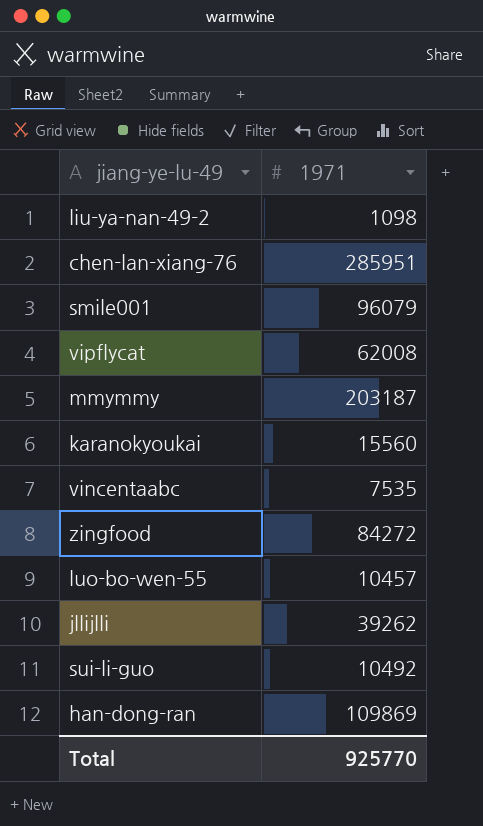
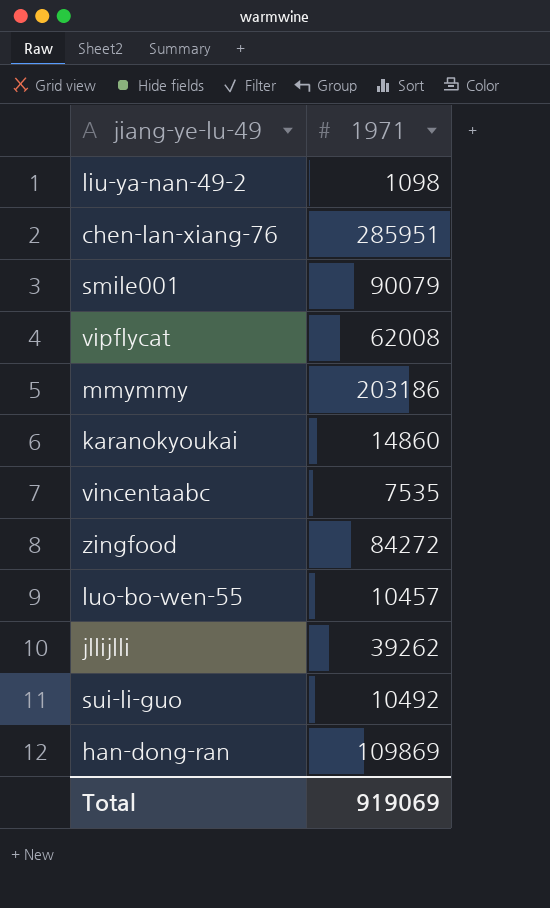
smile001 | 1971: 96079 -> 90079
mmymmy | 1971: 203187 -> 203186
karanokyoukai | 1971: 15560 -> 14860
Total | 1971: 925770 -> 919069

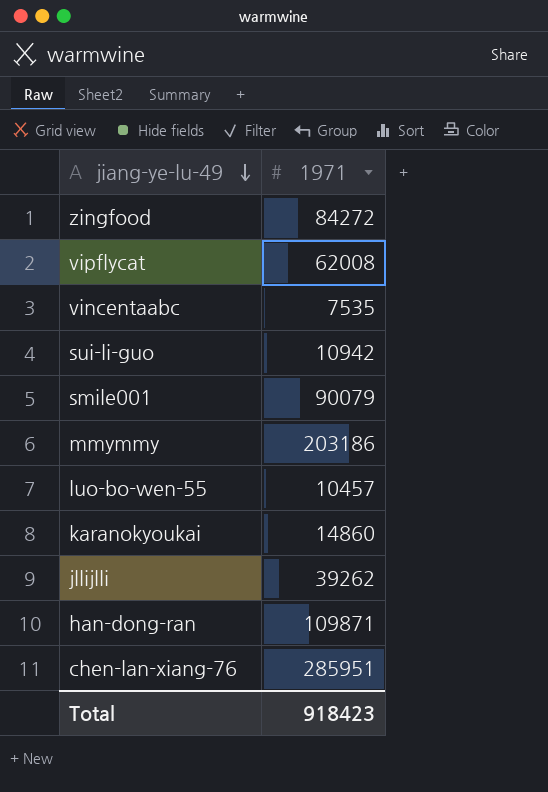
row order: none -> jiang-ye-lu-49 descending
row liu-ya-nan-49-2: 1098 -> none
sui-li-guo | 1971: 10492 -> 10942
han-dong-ran | 1971: 109869 -> 109871
Total | 1971: 919069 -> 918423

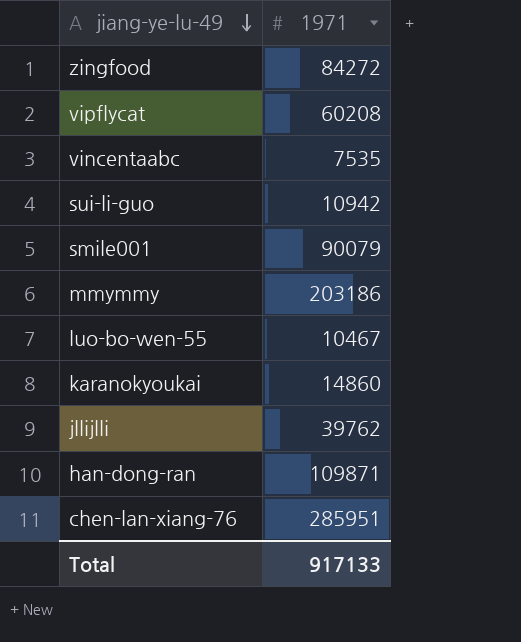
vipflycat | 1971: 62008 -> 60208
luo-bo-wen-55 | 1971: 10457 -> 10467
jllijlli | 1971: 39262 -> 39762
Total | 1971: 918423 -> 917133

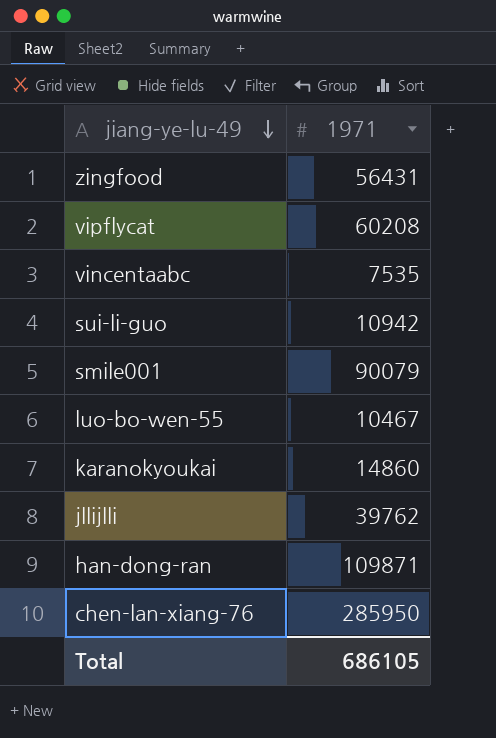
row mmymmy: 203186 -> none
zingfood | 1971: 84272 -> 56431
chen-lan-xiang-76 | 1971: 285951 -> 285950
Total | 1971: 917133 -> 686105

